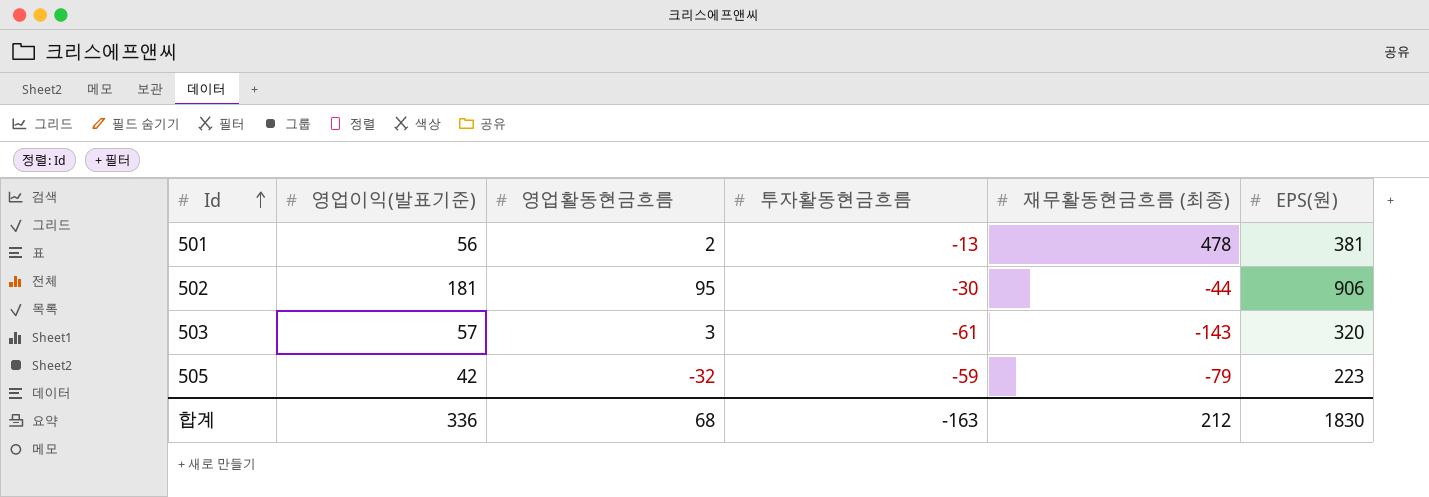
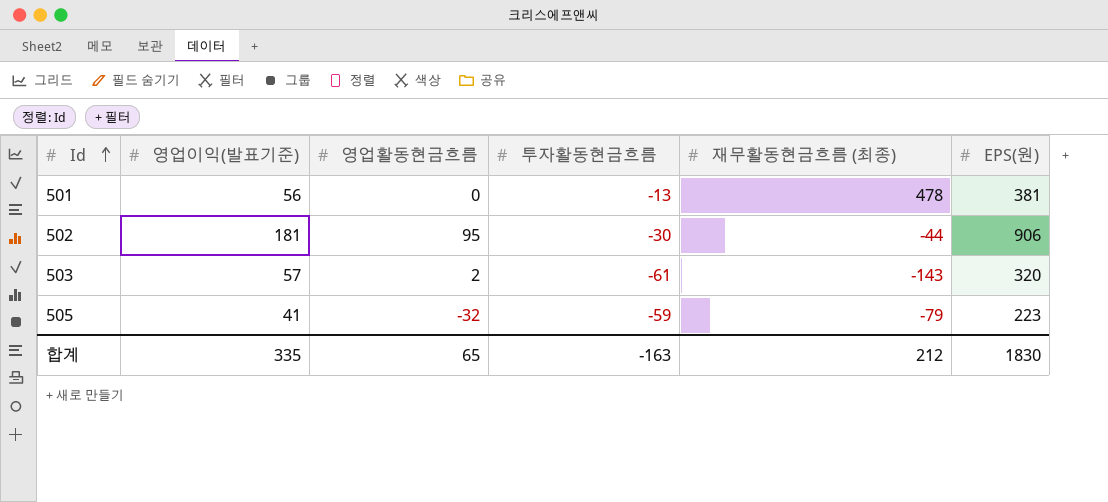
501 | 영업활동현금흐름: 2 -> 0
503 | 영업활동현금흐름: 3 -> 2
505 | 영업이익(발표기준): 42 -> 41
합계 | 영업이익(발표기준): 336 -> 335
합계 | 영업활동현금흐름: 68 -> 65

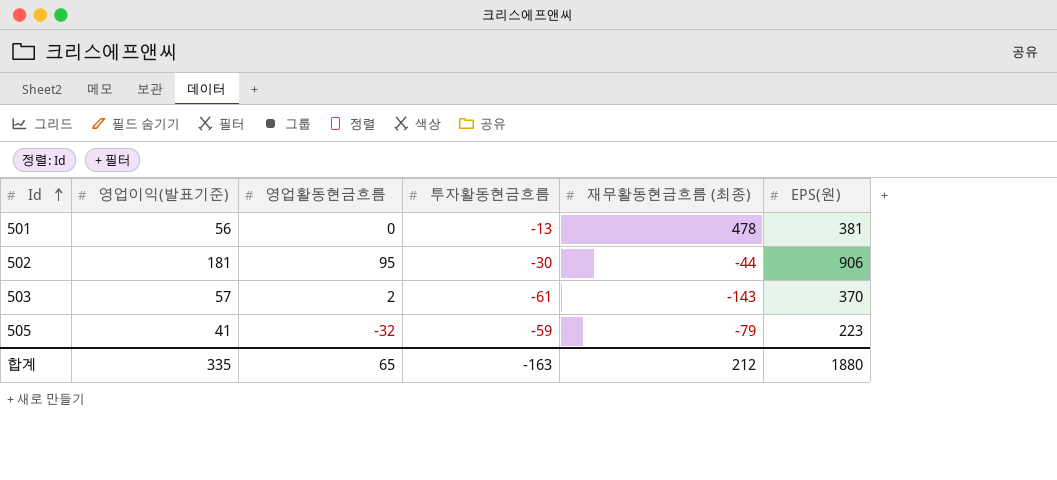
503 | EPS(원): 320 -> 370
합계 | EPS(원): 1830 -> 1880

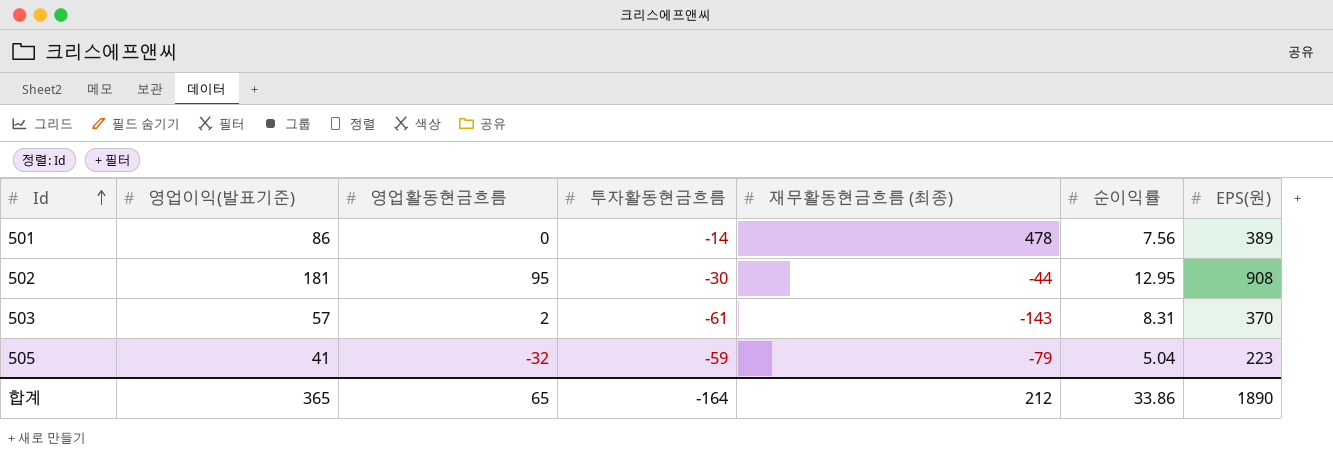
column 순이익률 | position: none -> 6
501 | 영업이익(발표기준): 56 -> 86
501 | 투자활동현금흐름: -13 -> -14
501 | EPS(원): 381 -> 389
502 | EPS(원): 906 -> 908
합계 | 영업이익(발표기준): 335 -> 365
합계 | 투자활동현금흐름: -163 -> -164
합계 | EPS(원): 1880 -> 1890

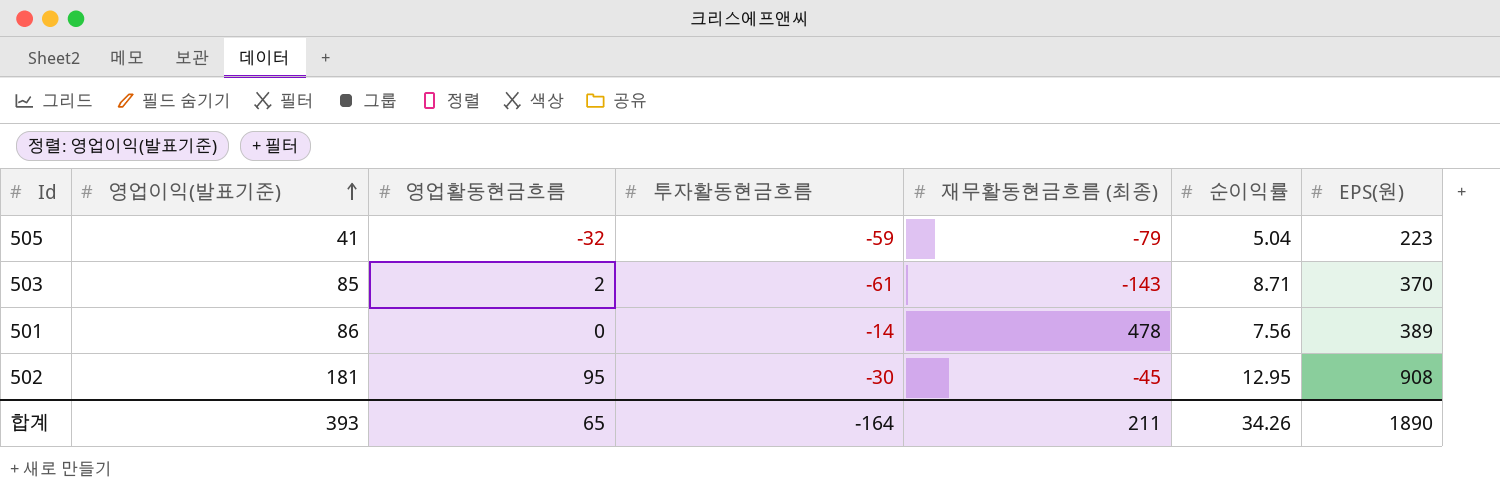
row order: Id ascending -> 영업이익(발표기준) ascending
503 | 영업이익(발표기준): 57 -> 85
503 | 순이익률: 8.31 -> 8.71
502 | 재무활동현금흐름 (최종): -44 -> -45
합계 | 영업이익(발표기준): 365 -> 393
합계 | 재무활동현금흐름 (최종): 212 -> 211
합계 | 순이익률: 33.86 -> 34.26

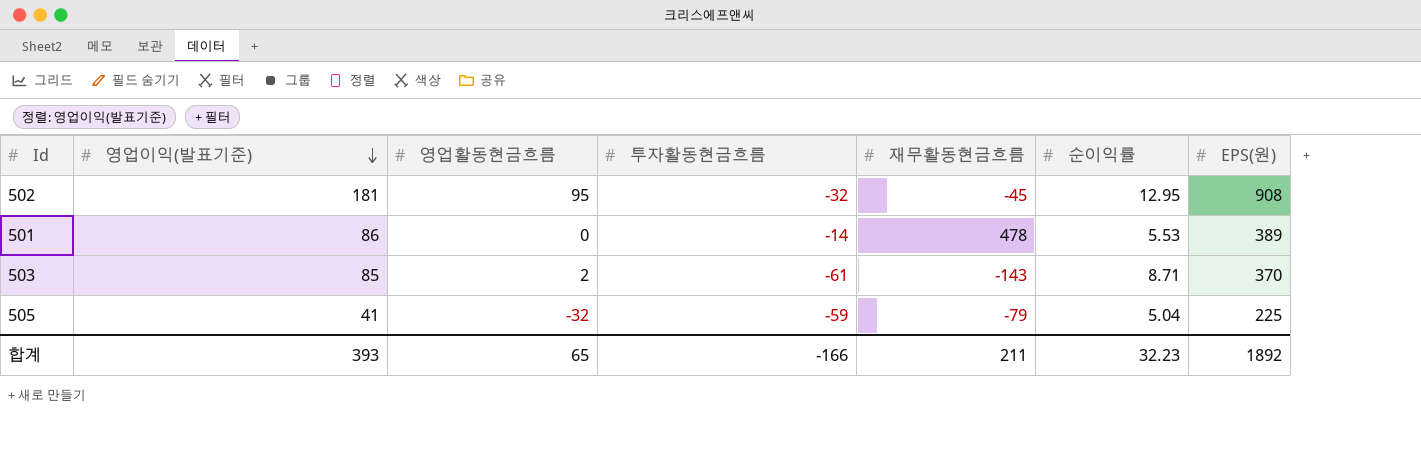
row order: 영업이익(발표기준) ascending -> 영업이익(발표기준) descending
column name: 재무활동현금흐름 (최종) -> 재무활동현금흐름
502 | 투자활동현금흐름: -30 -> -32
501 | 순이익률: 7.56 -> 5.53
505 | EPS(원): 223 -> 225
합계 | 투자활동현금흐름: -164 -> -166
합계 | 순이익률: 34.26 -> 32.23
합계 | EPS(원): 1890 -> 1892

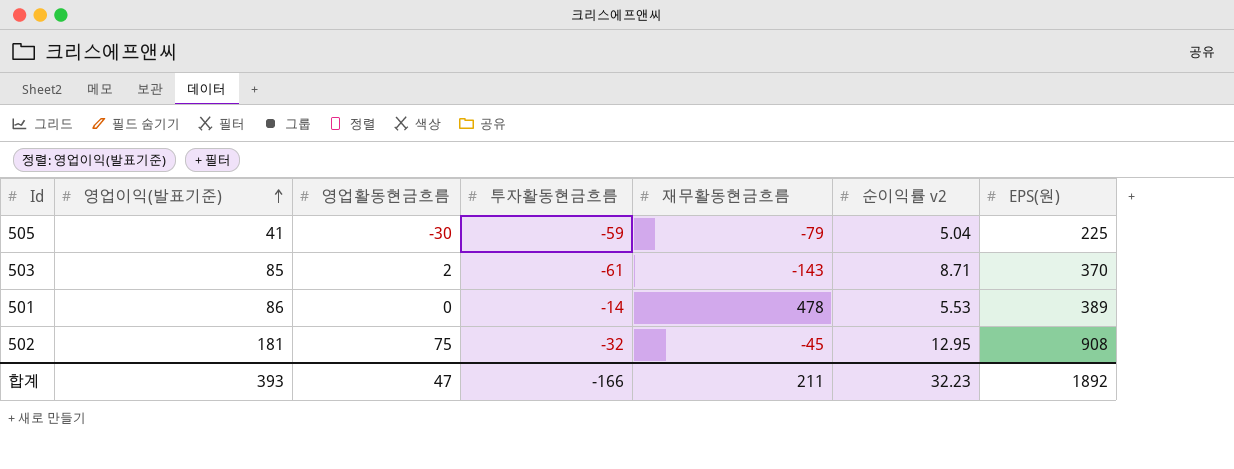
row order: 영업이익(발표기준) descending -> 영업이익(발표기준) ascending
column name: 순이익률 -> 순이익률 v2
505 | 영업활동현금흐름: -32 -> -30
502 | 영업활동현금흐름: 95 -> 75
합계 | 영업활동현금흐름: 65 -> 47

